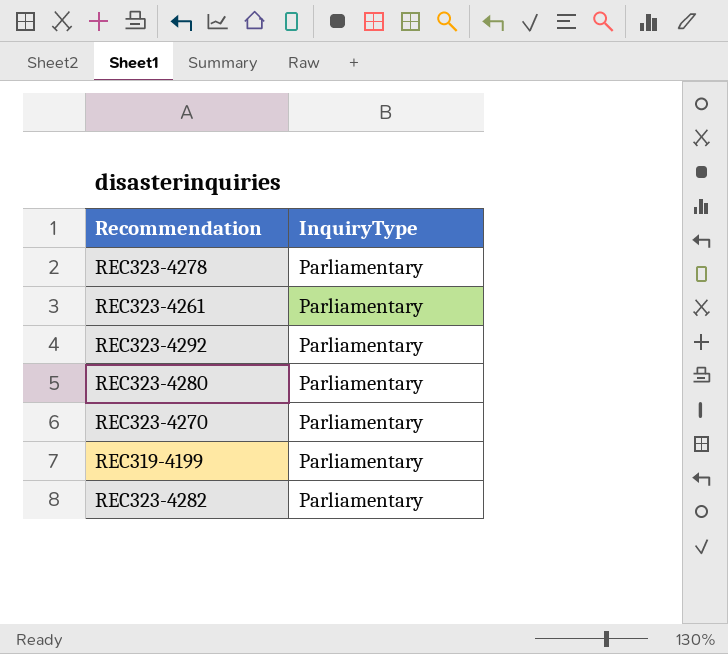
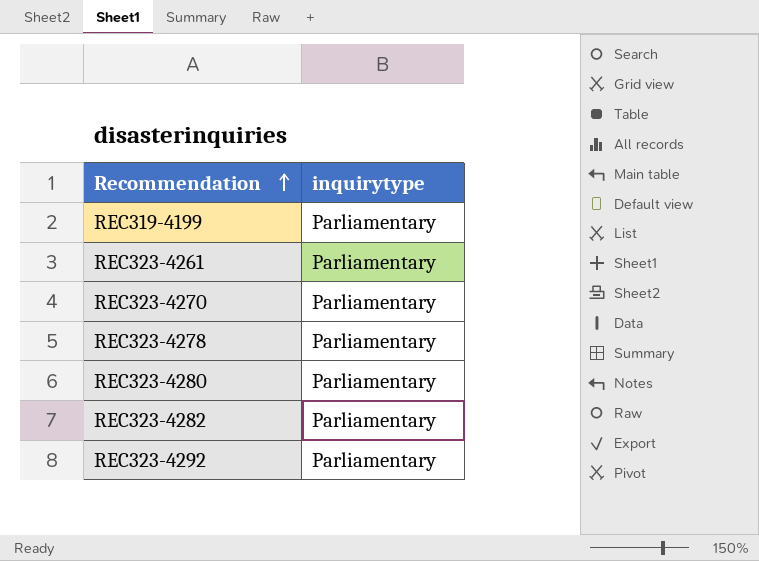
row order: none -> Recommendation ascending
column name: InquiryType -> inquirytype

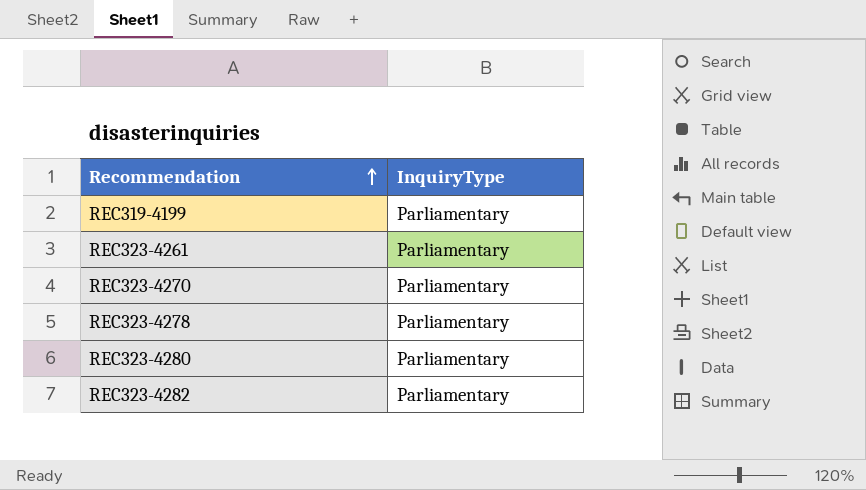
column name: inquirytype -> InquiryType
row REC323-4292: Parliamentary -> none

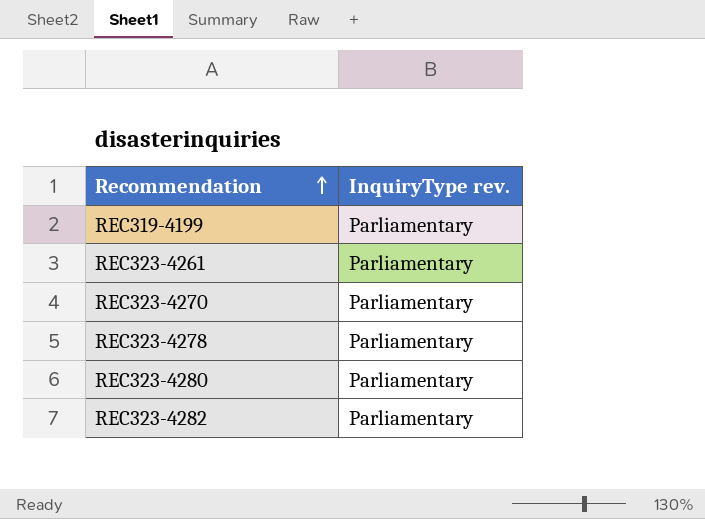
column name: InquiryType -> InquiryType rev.

